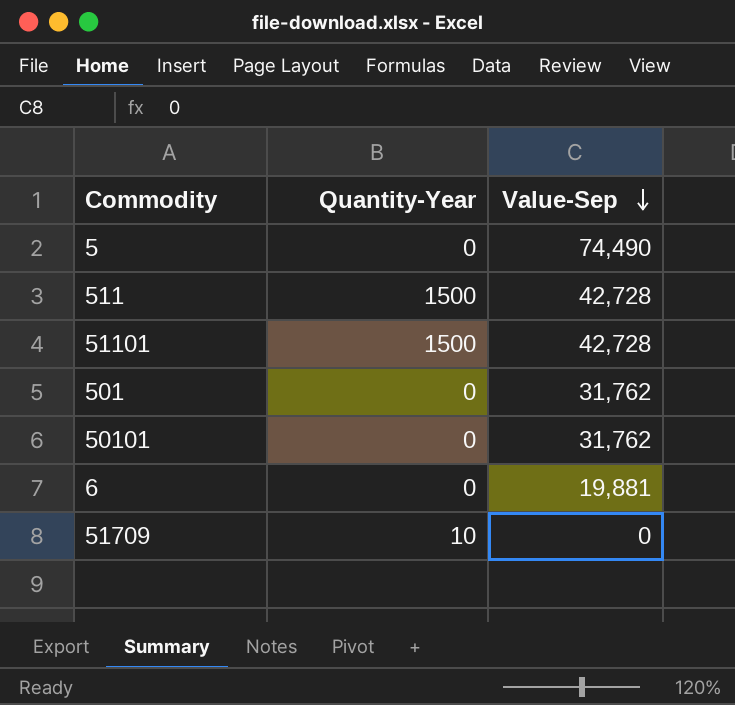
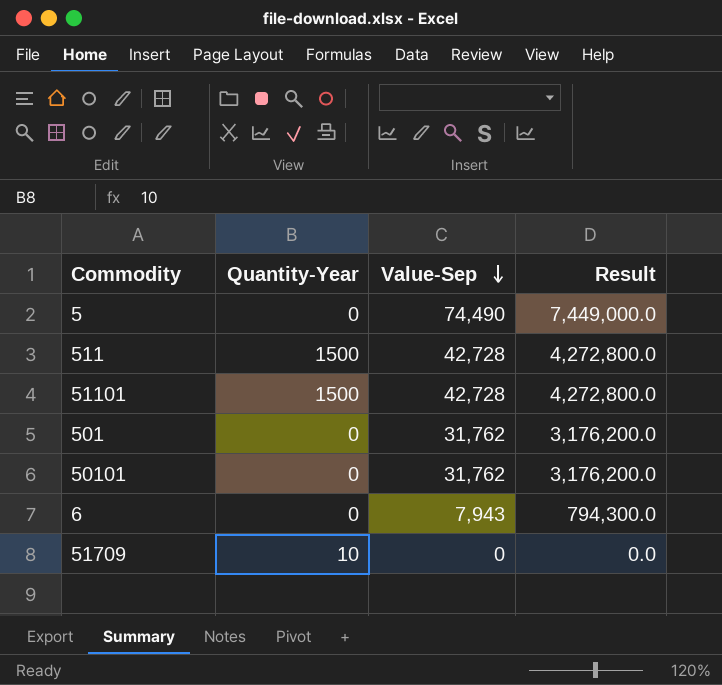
column Result | formula: none -> [Value-Sep] * 100
6 | Value-Sep: 19,881 -> 7,943

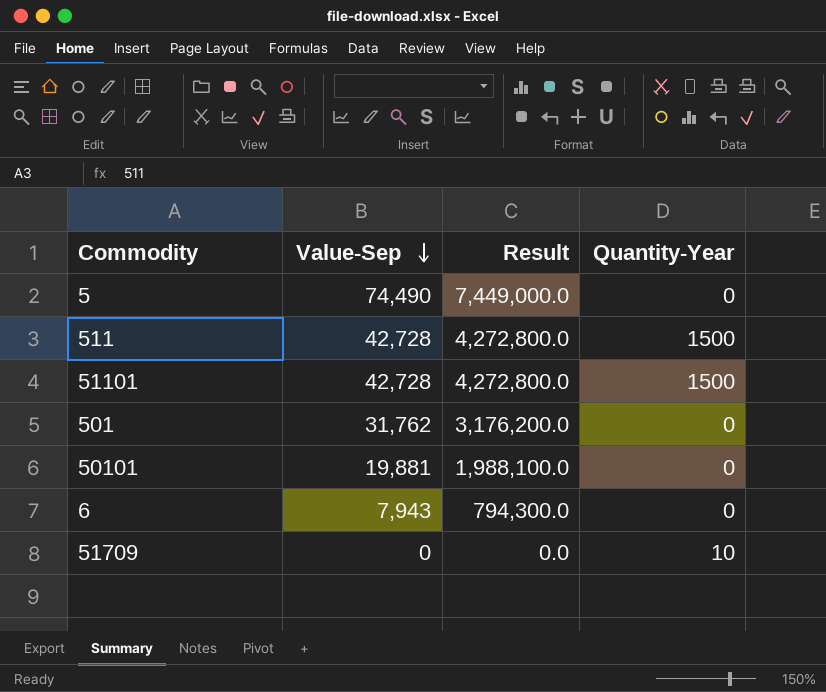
column Quantity-Year | position: 2 -> 4
50101 | Value-Sep: 31,762 -> 19,881
50101 | Result: 3,176,200.0 -> 1,988,100.0

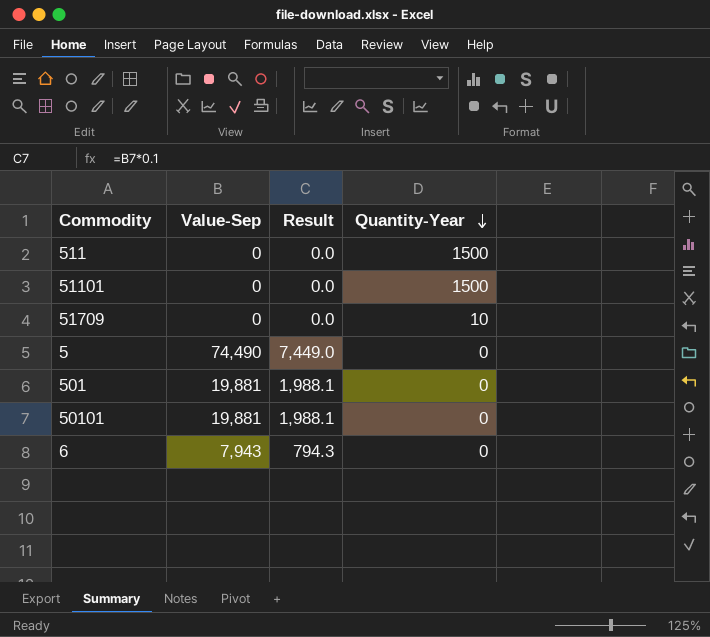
row order: Value-Sep descending -> Quantity-Year descending
column Result | formula: [Value-Sep] * 100 -> [Value-Sep] * 0.1
511 | Value-Sep: 42,728 -> 0
51101 | Value-Sep: 42,728 -> 0
501 | Value-Sep: 31,762 -> 19,881

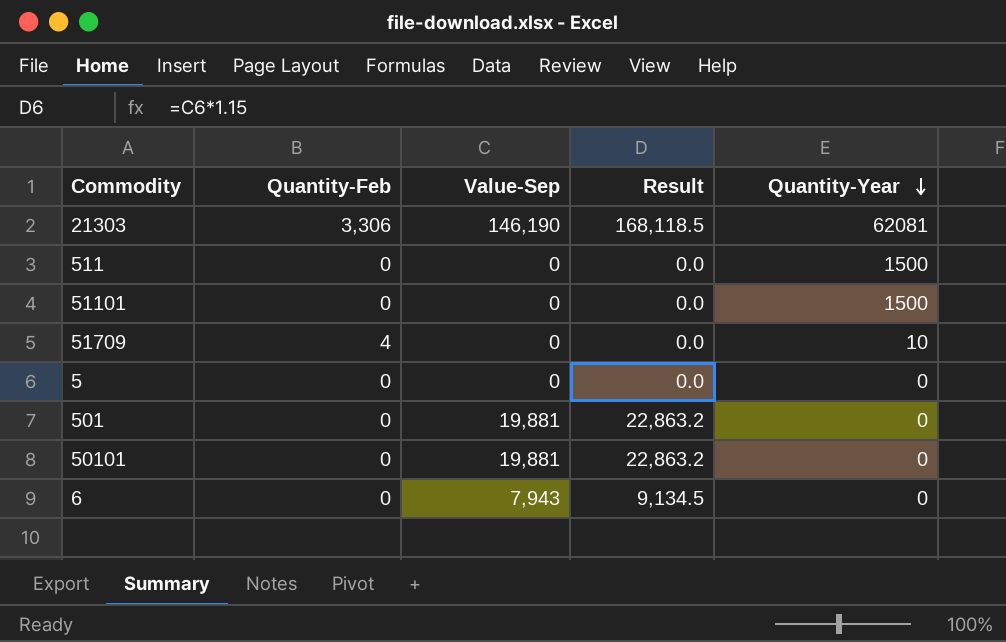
column Quantity-Feb | position: none -> 2
column Result | formula: [Value-Sep] * 0.1 -> [Value-Sep] * 1.15
row 21303: none -> 3,306 | 146,190 | 168,118.5 | 62081
5 | Value-Sep: 74,490 -> 0

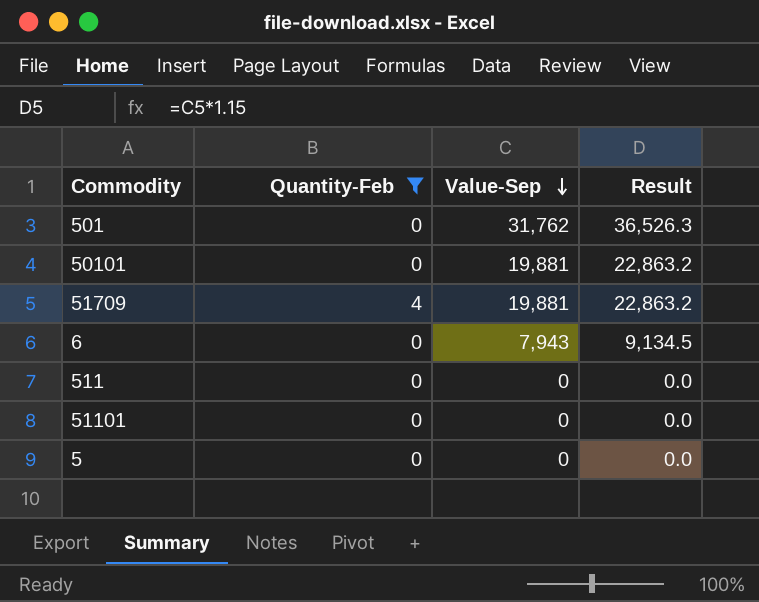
filter: none -> Quantity-Feb != 3,306
row order: Quantity-Year descending -> Value-Sep descending
column Quantity-Year | position: 5 -> none
501 | Value-Sep: 19,881 -> 31,762
501 | Result: 22,863.2 -> 36,526.3
51709 | Value-Sep: 0 -> 19,881
51709 | Result: 0.0 -> 22,863.2

